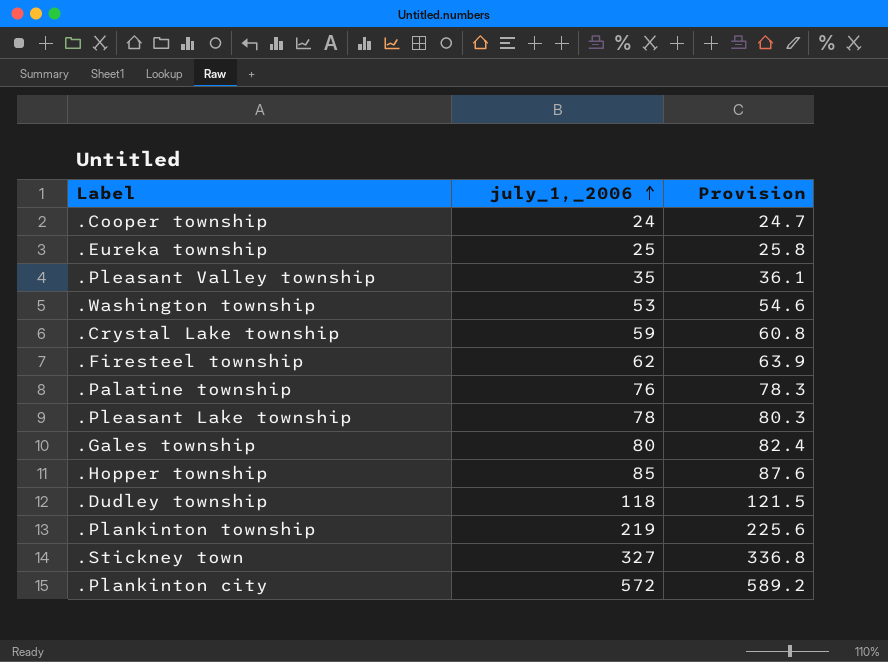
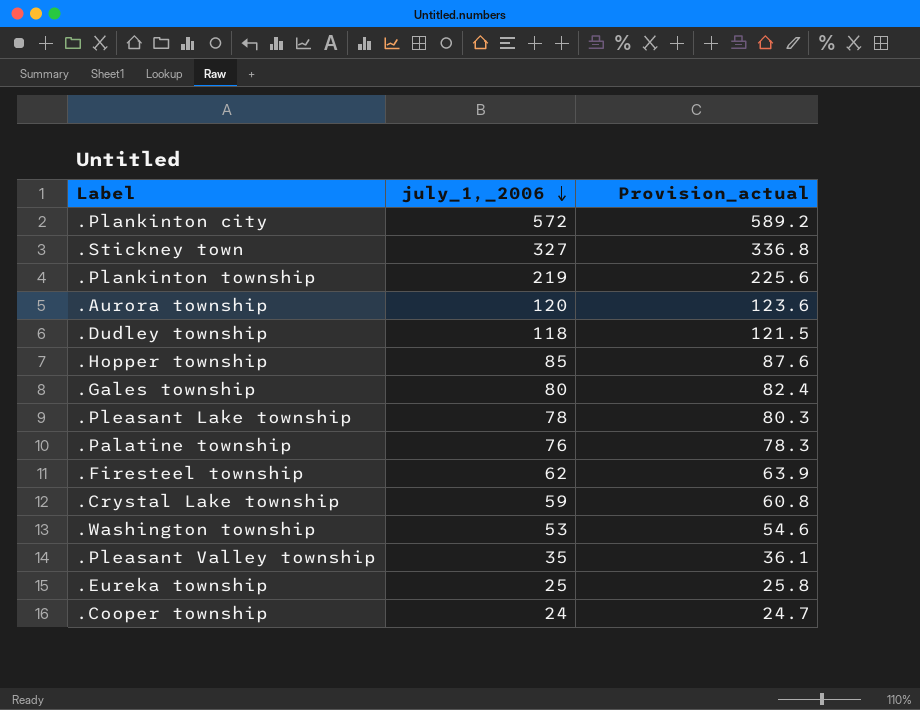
row order: july_1,_2006 ascending -> july_1,_2006 descending
column name: Provision -> Provision_actual
row .Aurora township: none -> 120 | 123.6

